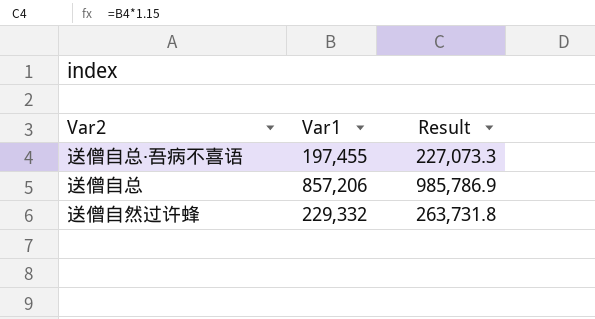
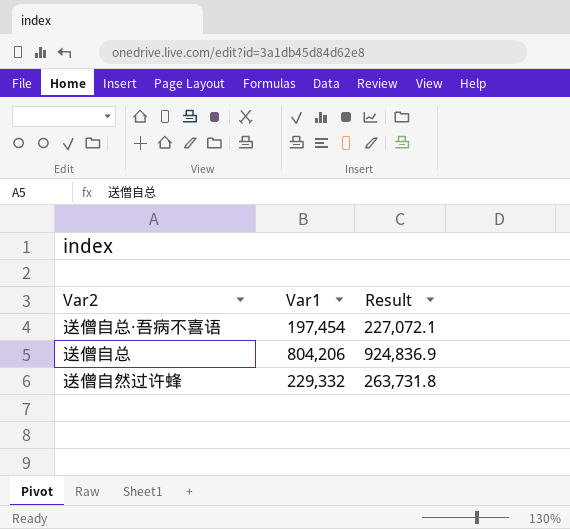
送僧自总·吾病不喜语 | Var1: 197,455 -> 197,454
送僧自总·吾病不喜语 | Result: 227,073.3 -> 227,072.1
送僧自总 | Var1: 857,206 -> 804,206
送僧自总 | Result: 985,786.9 -> 924,836.9

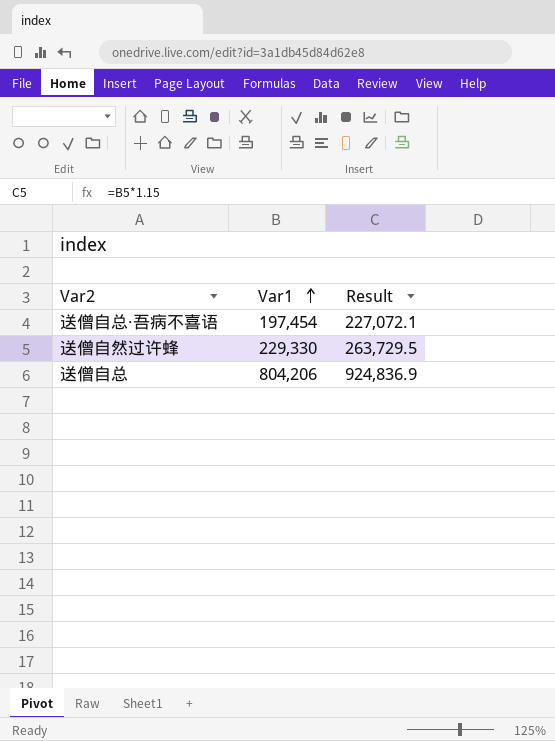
row order: none -> Var1 ascending
送僧自然过许蜂 | Var1: 229,332 -> 229,330
送僧自然过许蜂 | Result: 263,731.8 -> 263,729.5

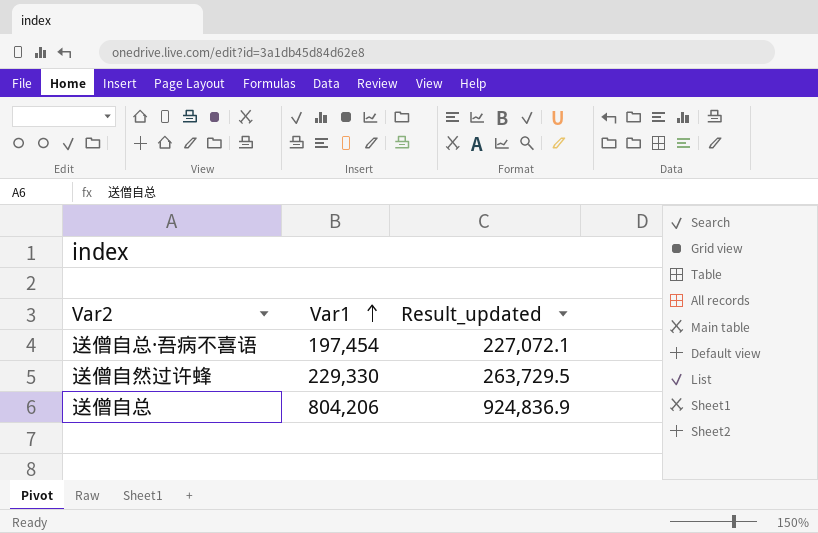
column name: Result -> Result_updated

